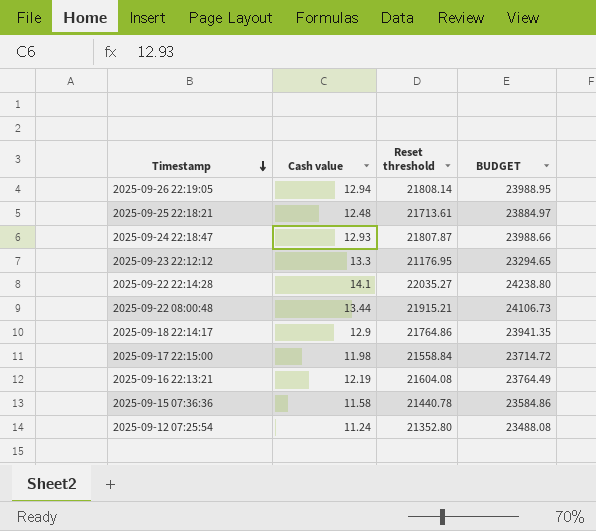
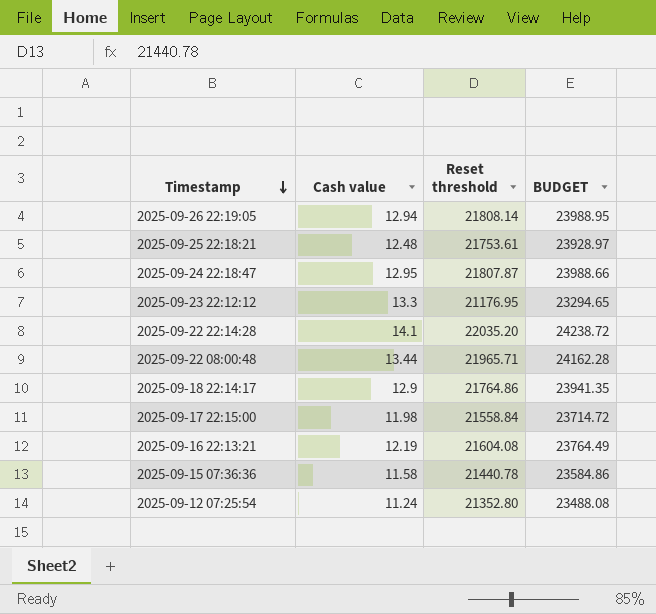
2025-09-25 22:18:21 | Reset threshold: 21713.61 -> 21753.61
2025-09-25 22:18:21 | BUDGET: 23884.97 -> 23928.97
2025-09-24 22:18:47 | Cash value: 12.93 -> 12.95
2025-09-22 22:14:28 | Reset threshold: 22035.27 -> 22035.20
2025-09-22 22:14:28 | BUDGET: 24238.80 -> 24238.72
2025-09-22 08:00:48 | Reset threshold: 21915.21 -> 21965.71
2025-09-22 08:00:48 | BUDGET: 24106.73 -> 24162.28

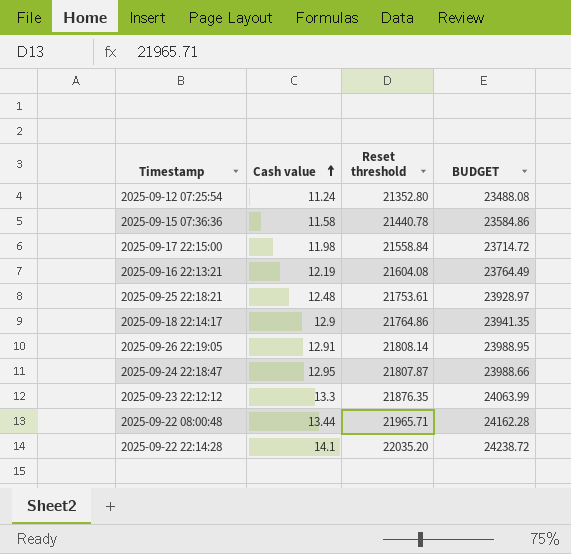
row order: Timestamp descending -> Cash value ascending
2025-09-26 22:19:05 | Cash value: 12.94 -> 12.91
2025-09-23 22:12:12 | Reset threshold: 21176.95 -> 21876.35
2025-09-23 22:12:12 | BUDGET: 23294.65 -> 24063.99

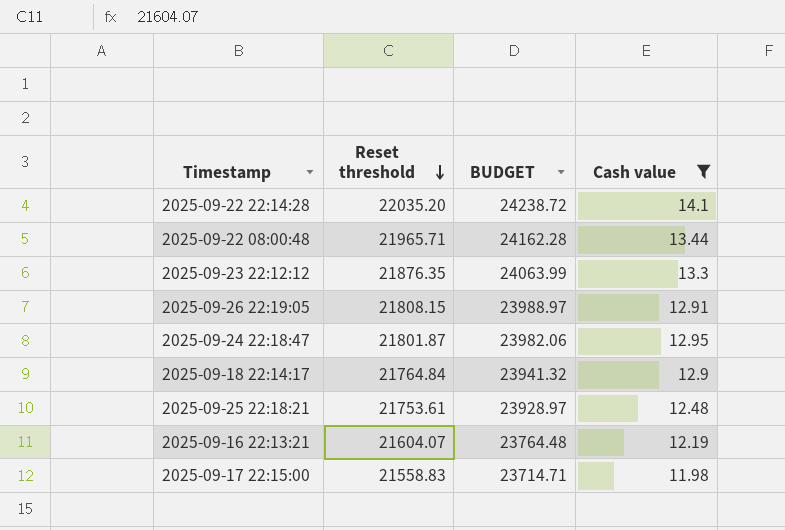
filter: none -> Cash value >= 11.98
row order: Cash value ascending -> Reset threshold descending
column Cash value | position: 2 -> 4
2025-09-26 22:19:05 | Reset threshold: 21808.14 -> 21808.15
2025-09-26 22:19:05 | BUDGET: 23988.95 -> 23988.97
2025-09-24 22:18:47 | Reset threshold: 21807.87 -> 21801.87
2025-09-24 22:18:47 | BUDGET: 23988.66 -> 23982.06
2025-09-18 22:14:17 | Reset threshold: 21764.86 -> 21764.84
2025-09-18 22:14:17 | BUDGET: 23941.35 -> 23941.32
2025-09-16 22:13:21 | Reset threshold: 21604.08 -> 21604.07
2025-09-16 22:13:21 | BUDGET: 23764.49 -> 23764.48
2025-09-17 22:15:00 | Reset threshold: 21558.84 -> 21558.83
2025-09-17 22:15:00 | BUDGET: 23714.72 -> 23714.71

